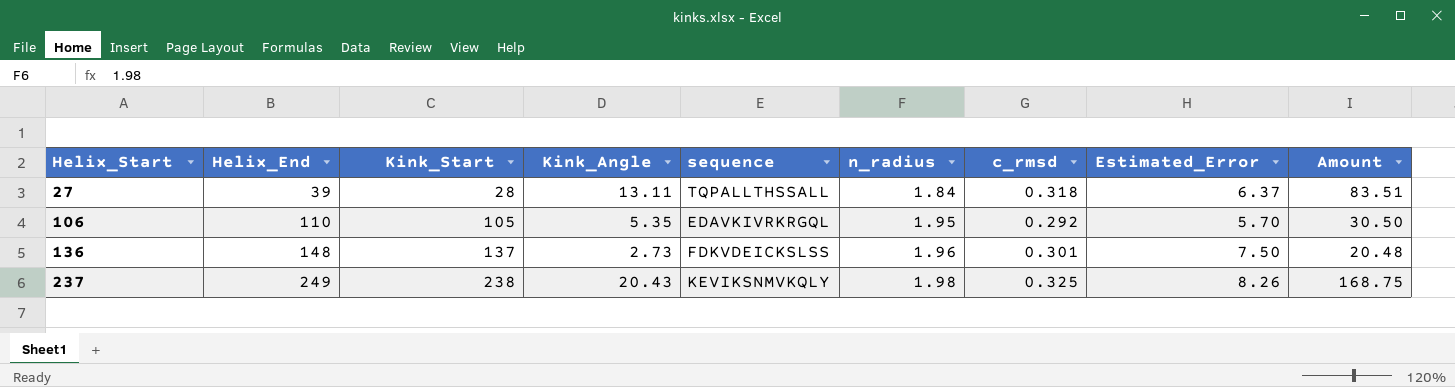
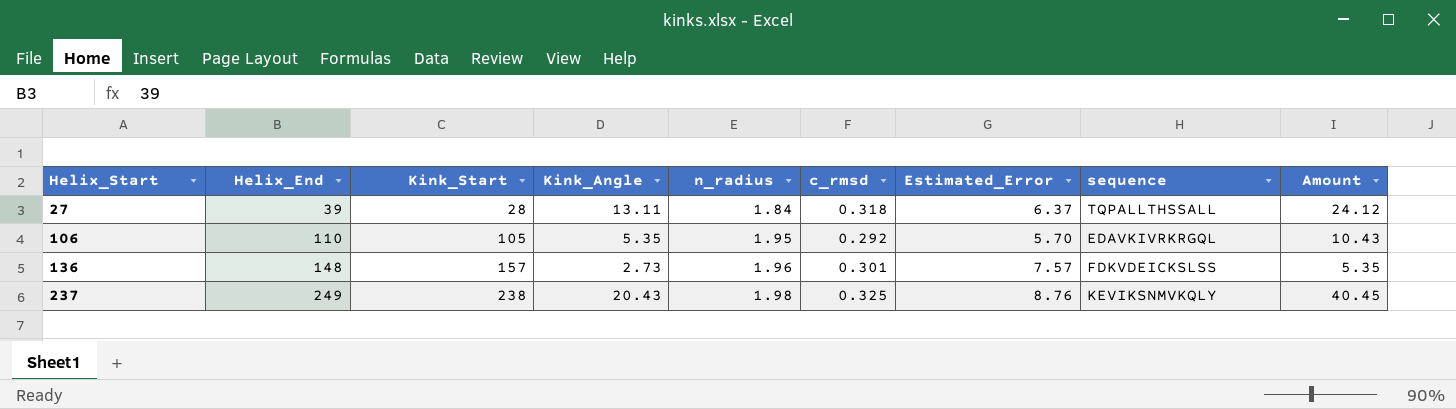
column sequence | position: 5 -> 8
column Amount | formula: [Kink_Angle] * [Estimated_Error] -> [Kink_Angle] * [n_radius]
136 | Kink_Start: 137 -> 157
136 | Estimated_Error: 7.50 -> 7.57
237 | Estimated_Error: 8.26 -> 8.76

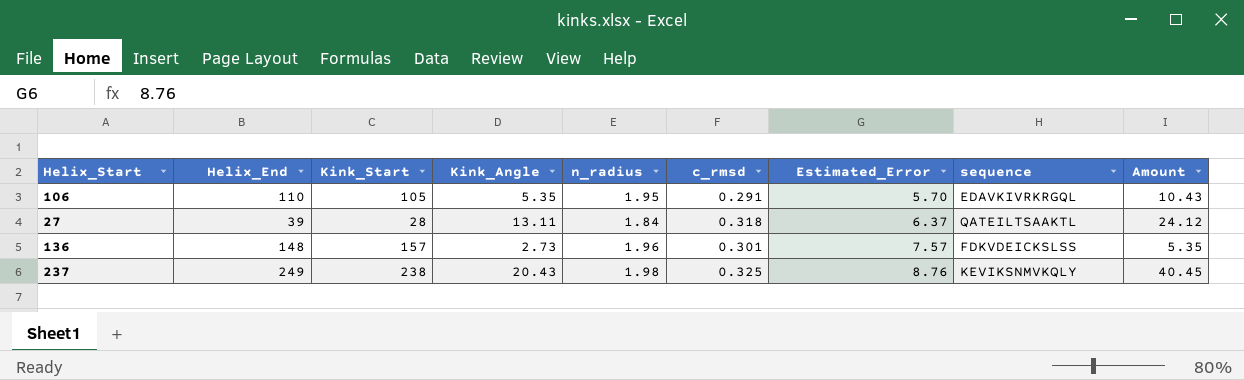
row order: Helix_Start ascending -> Estimated_Error ascending
106 | c_rmsd: 0.292 -> 0.291
27 | sequence: TQPALLTHSSALL -> QATEILTSAAKTL

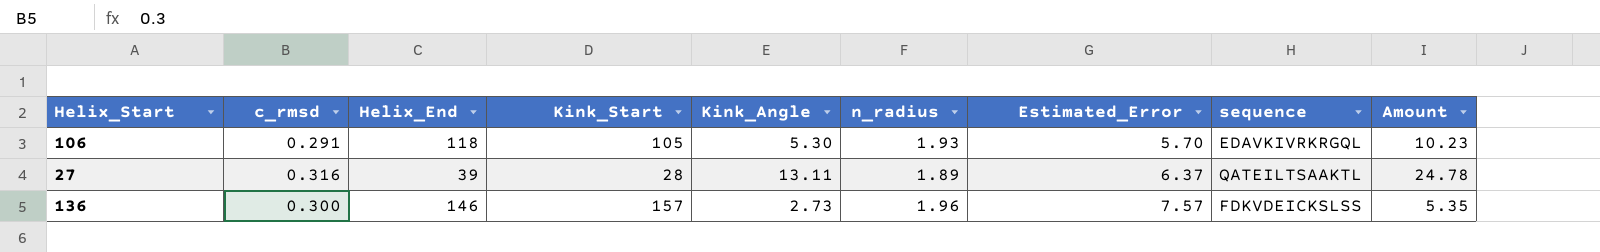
column c_rmsd | position: 6 -> 2
row 237: 249 | 238 | 20.43 | 1.98 | 0.325 | 8.76 | KEVIKSNMVKQLY | 40.45 -> none
106 | Helix_End: 110 -> 118
106 | Kink_Angle: 5.35 -> 5.30
106 | n_radius: 1.95 -> 1.93
106 | Amount: 10.43 -> 10.23
27 | c_rmsd: 0.318 -> 0.316
27 | n_radius: 1.84 -> 1.89
27 | Amount: 24.12 -> 24.78
136 | c_rmsd: 0.301 -> 0.300
136 | Helix_End: 148 -> 146

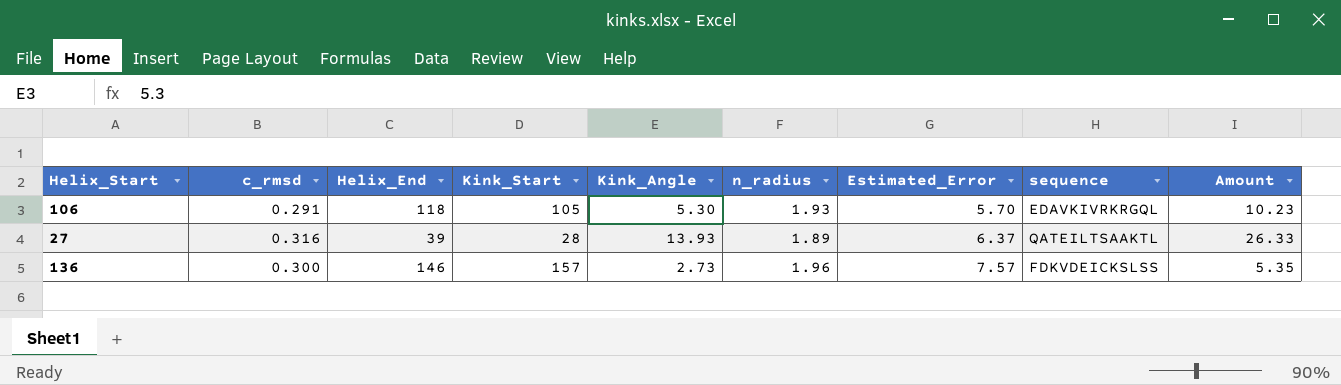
27 | Kink_Angle: 13.11 -> 13.93
27 | Amount: 24.78 -> 26.33

